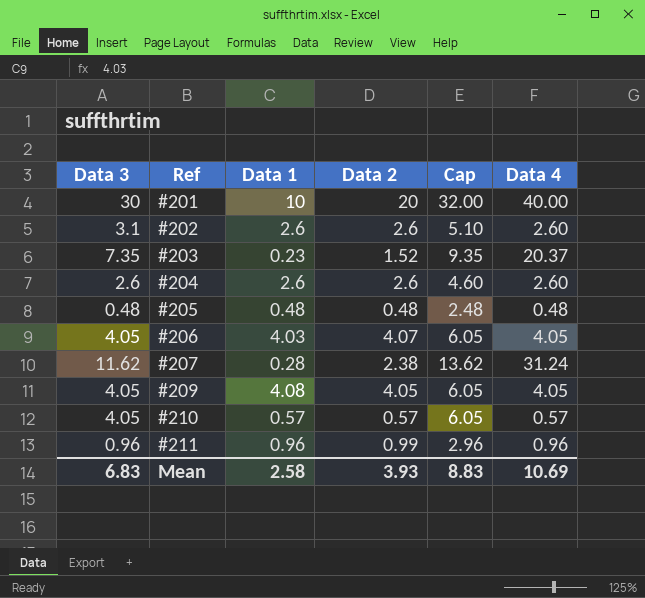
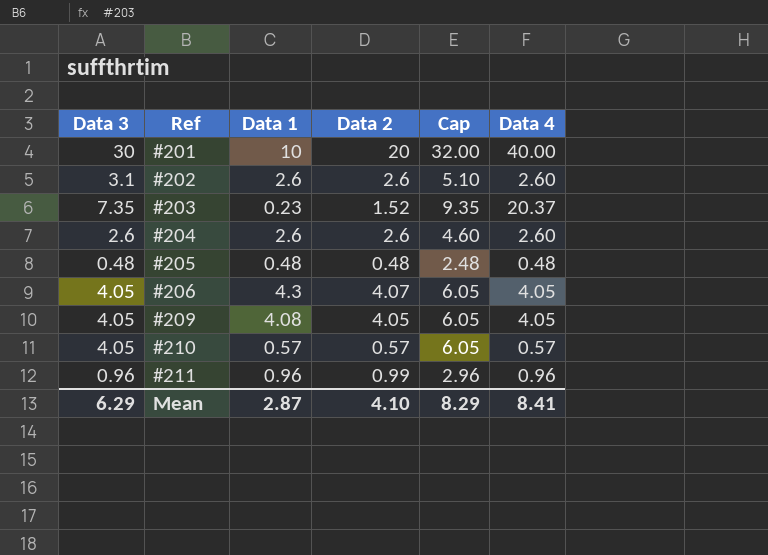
row #207: 11.62 | 0.28 | 2.38 | 13.62 | 31.24 -> none
#206 | Data 1: 4.03 -> 4.3
Mean | Data 3: 6.83 -> 6.29
Mean | Data 1: 2.58 -> 2.87
Mean | Data 2: 3.93 -> 4.10
Mean | Cap: 8.83 -> 8.29
Mean | Data 4: 10.69 -> 8.41

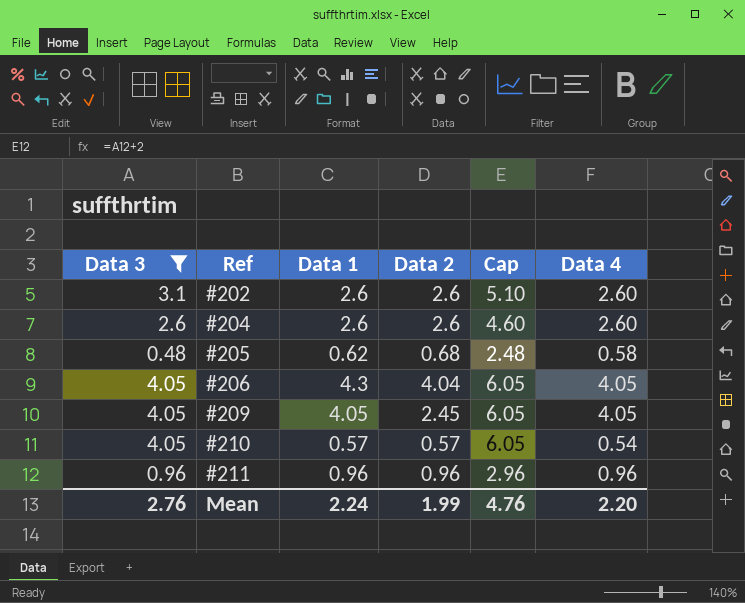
filter: none -> Data 3 <= 4.05
#205 | Data 1: 0.48 -> 0.62
#205 | Data 2: 0.48 -> 0.68
#205 | Data 4: 0.48 -> 0.58
#206 | Data 2: 4.07 -> 4.04
#209 | Data 1: 4.08 -> 4.05
#209 | Data 2: 4.05 -> 2.45
#210 | Data 4: 0.57 -> 0.54
#211 | Data 2: 0.99 -> 0.96
Mean | Data 3: 6.29 -> 2.76
Mean | Data 1: 2.87 -> 2.24
Mean | Data 2: 4.10 -> 1.99
Mean | Cap: 8.29 -> 4.76
Mean | Data 4: 8.41 -> 2.20

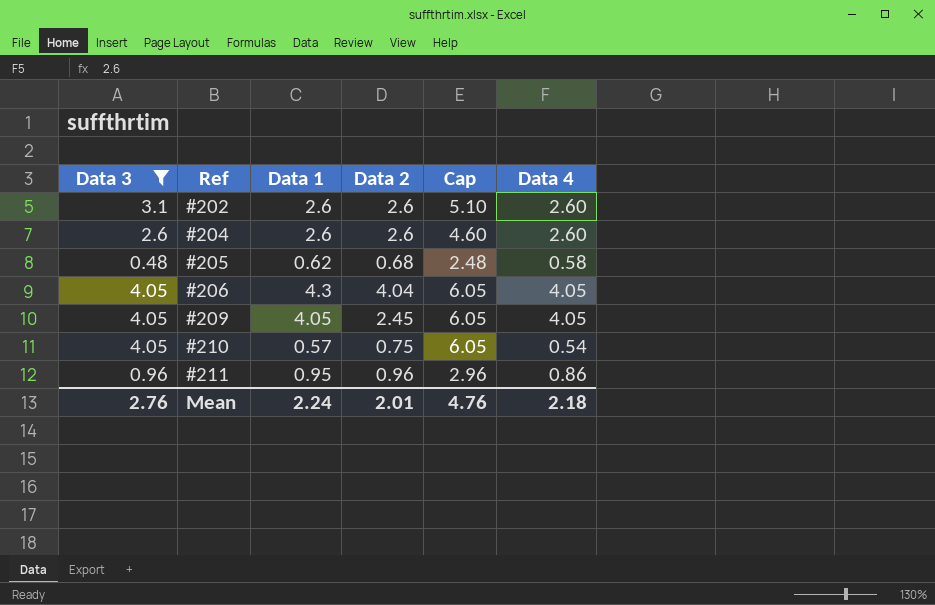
#210 | Data 2: 0.57 -> 0.75
#211 | Data 1: 0.96 -> 0.95
#211 | Data 4: 0.96 -> 0.86
Mean | Data 2: 1.99 -> 2.01
Mean | Data 4: 2.20 -> 2.18

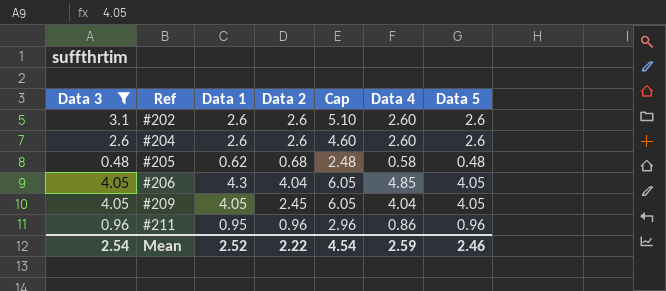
column Data 5 | position: none -> 7
row #210: 4.05 | 0.57 | 0.75 | 6.05 | 0.54 -> none
#206 | Data 4: 4.05 -> 4.85
#209 | Data 4: 4.05 -> 4.04
Mean | Data 3: 2.76 -> 2.54
Mean | Data 1: 2.24 -> 2.52
Mean | Data 2: 2.01 -> 2.22
Mean | Cap: 4.76 -> 4.54
Mean | Data 4: 2.18 -> 2.59

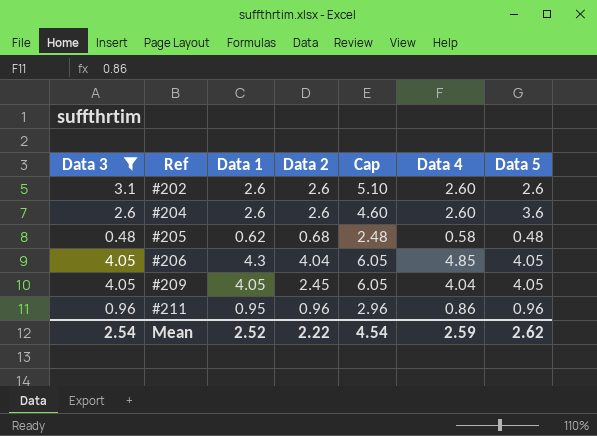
#204 | Data 5: 2.6 -> 3.6
Mean | Data 5: 2.46 -> 2.62

